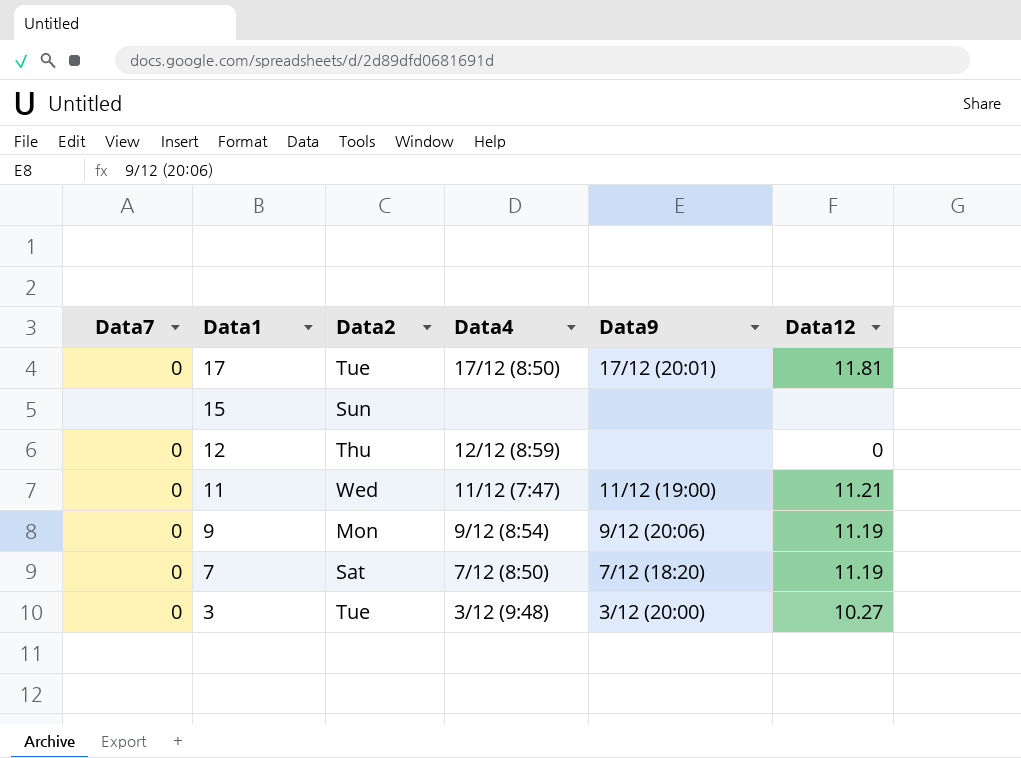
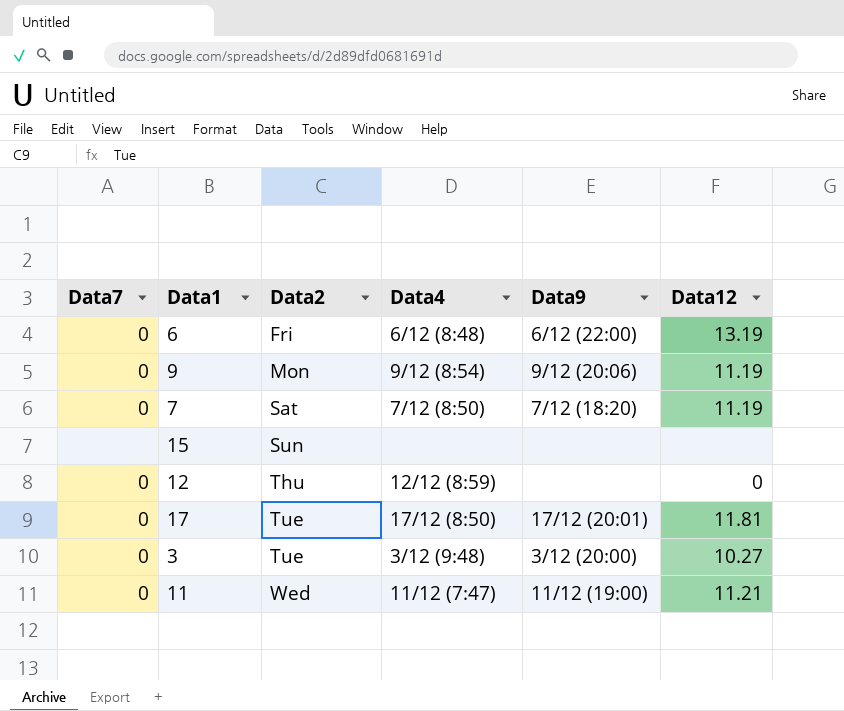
row order: Data1 descending -> Data2 ascending
row 6: none -> 0 | Fri | 6/12 (8:48) | 6/12 (22:00) | 13.19

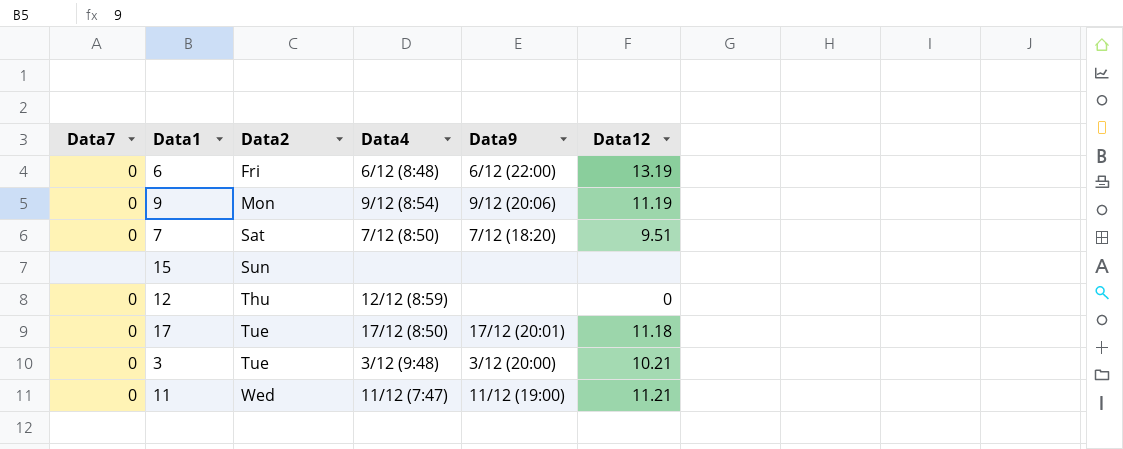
7 | Data12: 11.19 -> 9.51
17 | Data12: 11.81 -> 11.18
3 | Data12: 10.27 -> 10.21

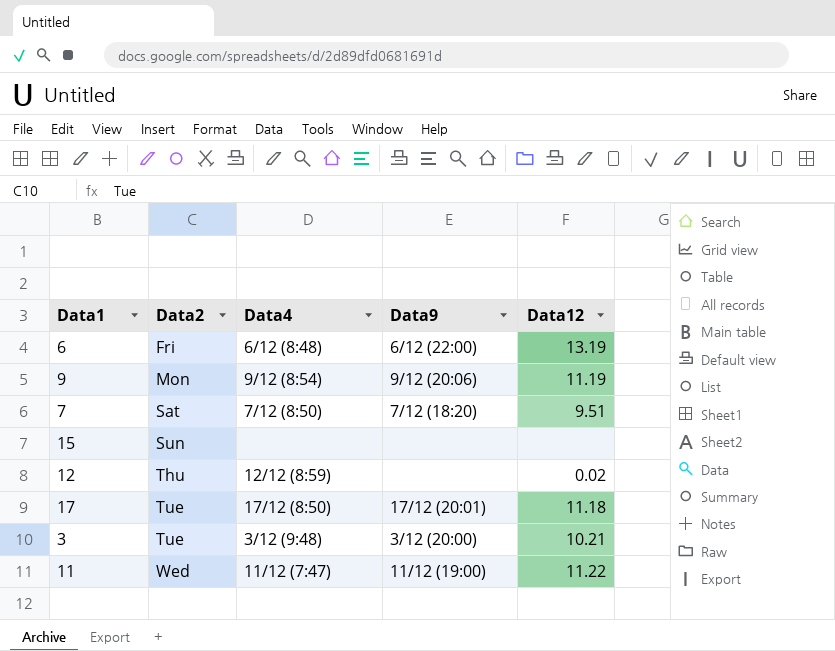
column Data7 | position: 1 -> none
12 | Data12: 0 -> 0.02
11 | Data12: 11.21 -> 11.22

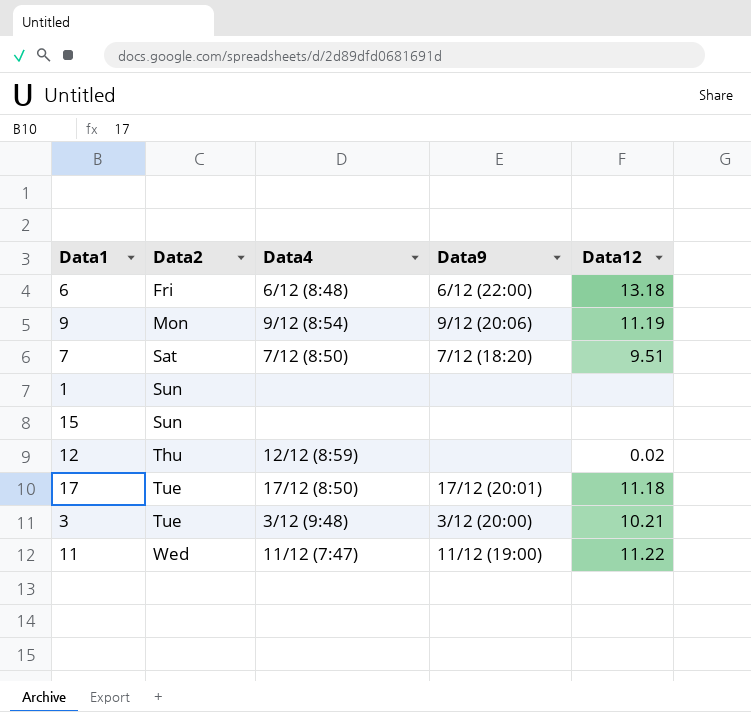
6 | Data12: 13.19 -> 13.18
row 1: none -> Sun | none | none | none

